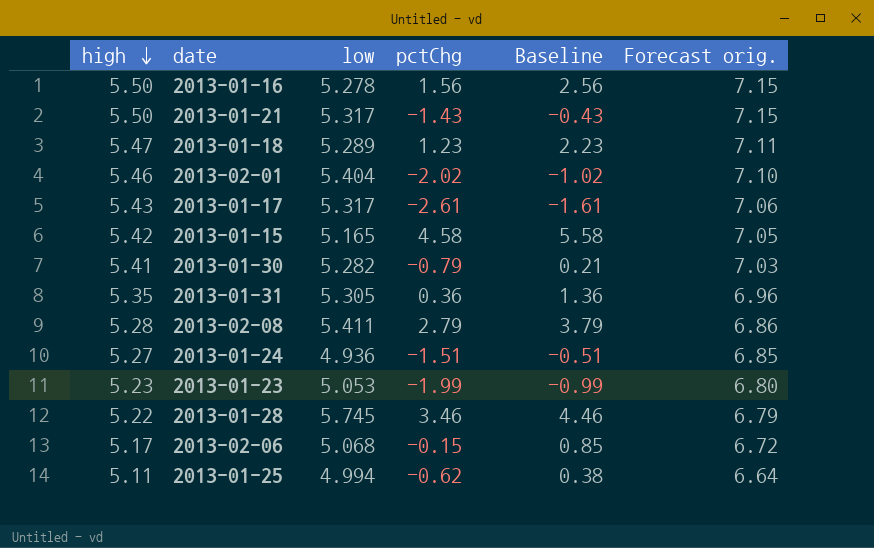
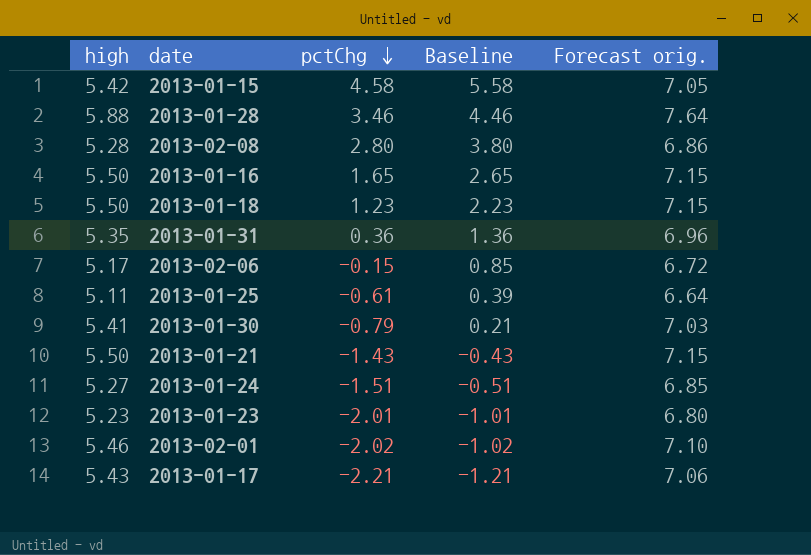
row order: high descending -> pctChg descending
column low | position: 3 -> none
2013-01-28 | high: 5.22 -> 5.88
2013-01-28 | Forecast orig.: 6.79 -> 7.64
2013-02-08 | pctChg: 2.79 -> 2.80
2013-02-08 | Baseline: 3.79 -> 3.80
2013-01-16 | pctChg: 1.56 -> 1.65
2013-01-16 | Baseline: 2.56 -> 2.65
2013-01-18 | high: 5.47 -> 5.50
2013-01-18 | Forecast orig.: 7.11 -> 7.15
2013-01-25 | pctChg: -0.62 -> -0.61
2013-01-25 | Baseline: 0.38 -> 0.39
2013-01-23 | pctChg: -1.99 -> -2.01
2013-01-23 | Baseline: -0.99 -> -1.01
2013-01-17 | pctChg: -2.61 -> -2.21
2013-01-17 | Baseline: -1.61 -> -1.21

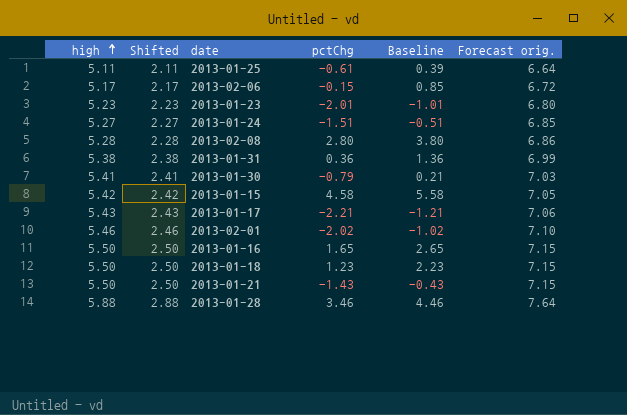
row order: pctChg descending -> high ascending
column Shifted | formula: none -> [high] - 3
2013-01-31 | high: 5.35 -> 5.38
2013-01-31 | Forecast orig.: 6.96 -> 6.99

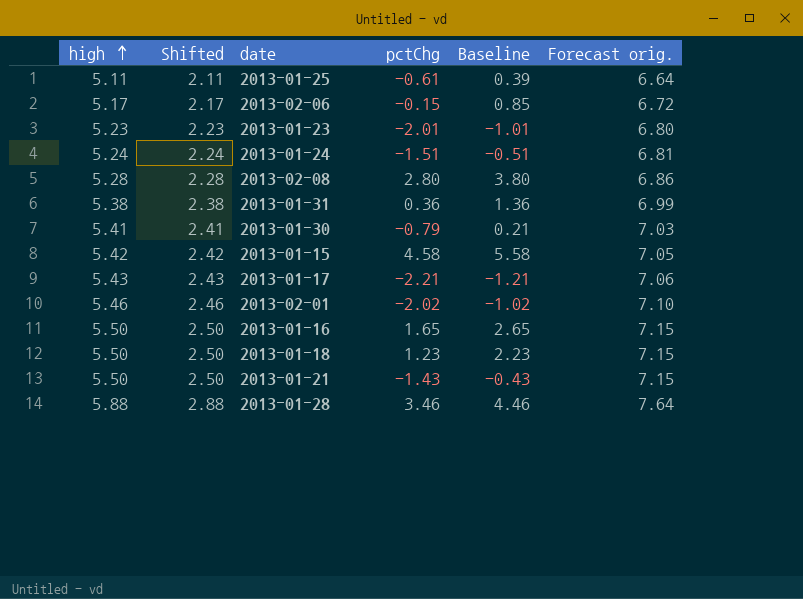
2013-01-24 | high: 5.27 -> 5.24
2013-01-24 | Shifted: 2.27 -> 2.24
2013-01-24 | Forecast orig.: 6.85 -> 6.81

